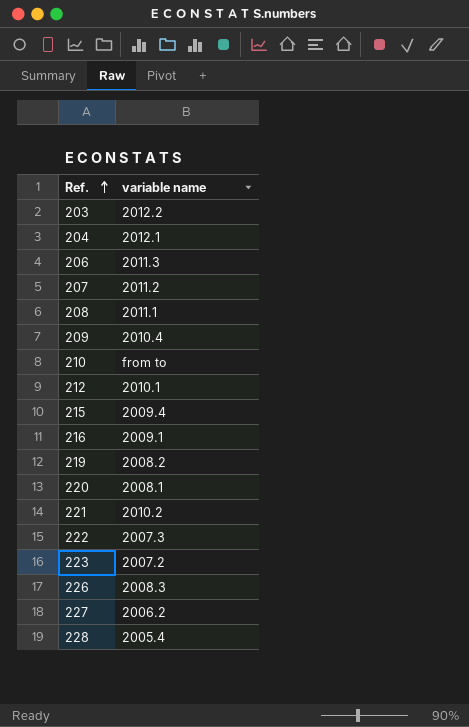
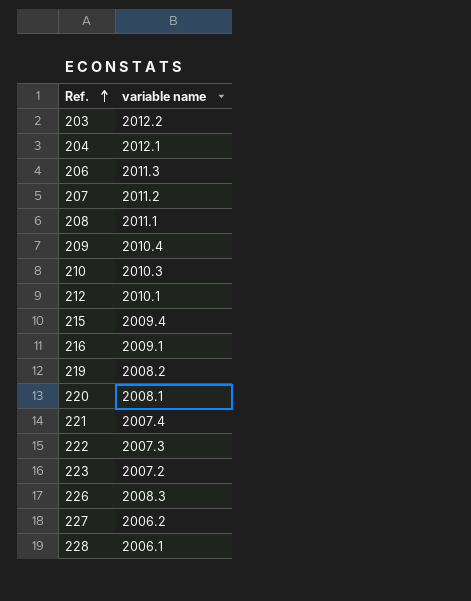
210 | variable name: from to -> 2010.3
221 | variable name: 2010.2 -> 2007.4
228 | variable name: 2005.4 -> 2006.1

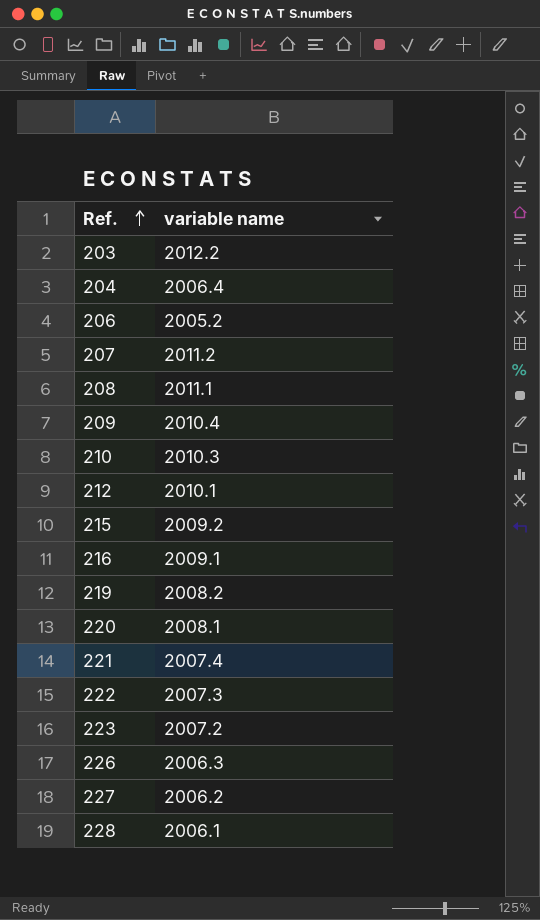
204 | variable name: 2012.1 -> 2006.4
206 | variable name: 2011.3 -> 2005.2
215 | variable name: 2009.4 -> 2009.2
226 | variable name: 2008.3 -> 2006.3

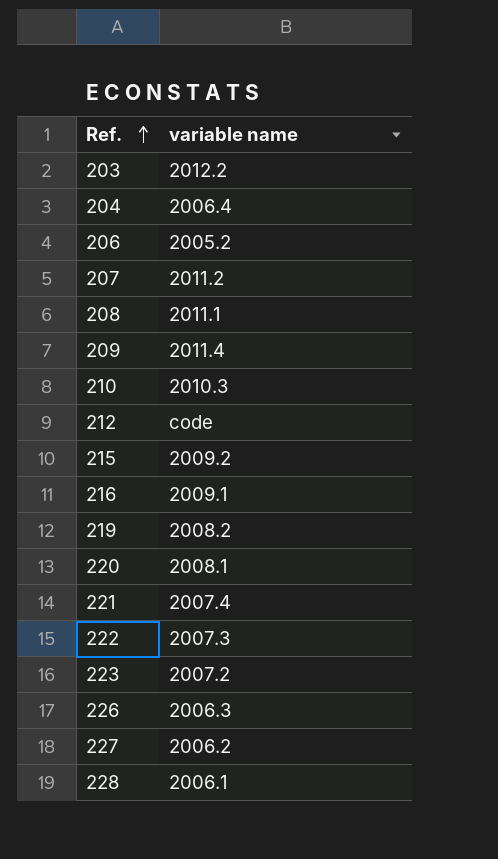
209 | variable name: 2010.4 -> 2011.4
212 | variable name: 2010.1 -> code

